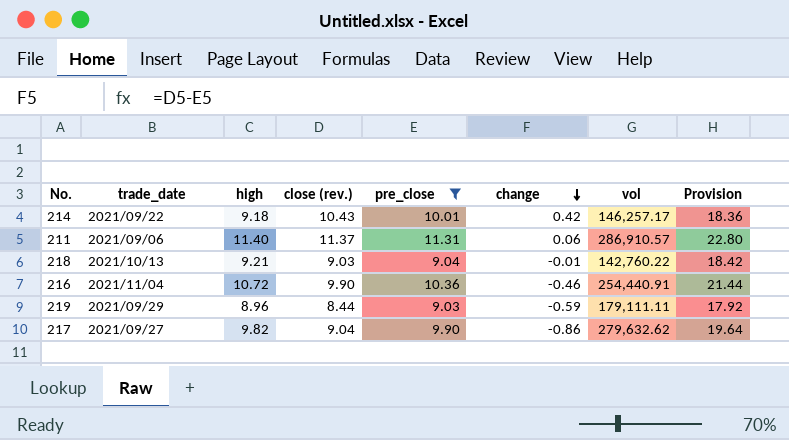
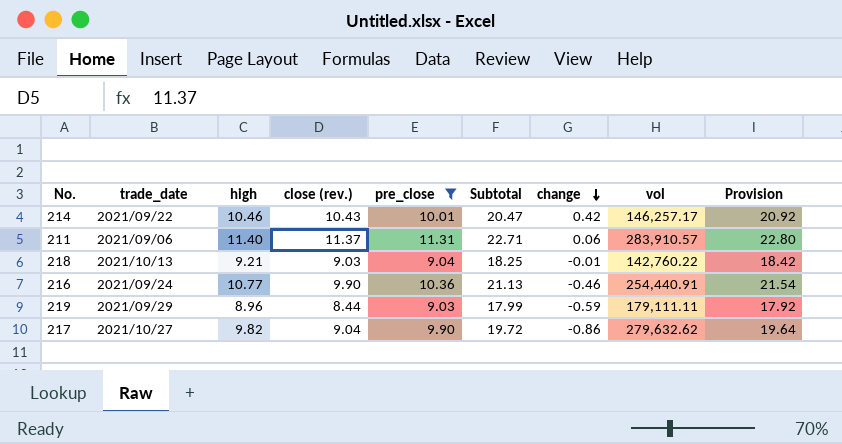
column Subtotal | formula: none -> [high] + [pre_close]
214 | high: 9.18 -> 10.46
214 | Provision: 18.36 -> 20.92
211 | vol: 286,910.57 -> 283,910.57
216 | trade_date: 2021/11/04 -> 2021/09/24
216 | high: 10.72 -> 10.77
216 | Provision: 21.44 -> 21.54
217 | trade_date: 2021/09/27 -> 2021/10/27

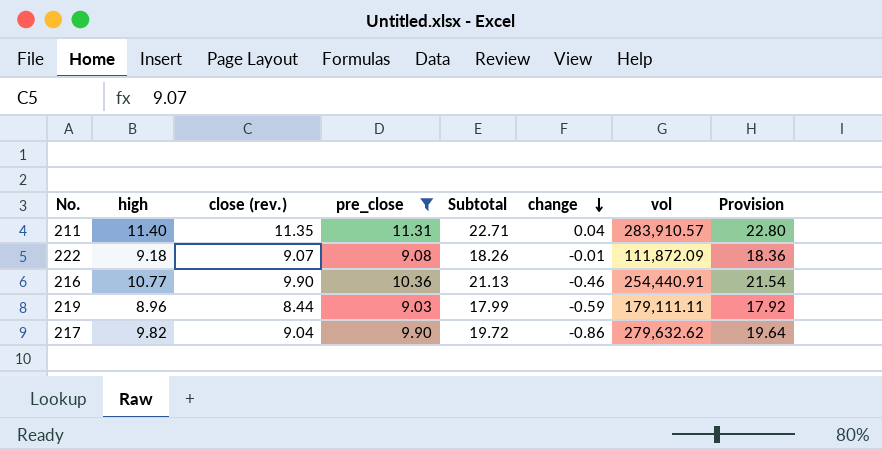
column trade_date | position: 2 -> none
row 214: 2021/09/22 | 10.46 | 10.43 | 10.01 | 20.47 | 0.42 | 146,257.17 | 20.92 -> none
row 218: 2021/10/13 | 9.21 | 9.03 | 9.04 | 18.25 | -0.01 | 142,760.22 | 18.42 -> none
211 | close (rev.): 11.37 -> 11.35
211 | change: 0.06 -> 0.04
row 222: none -> 9.18 | 9.07 | 9.08 | 18.26 | -0.01 | 111,872.09 | 18.36

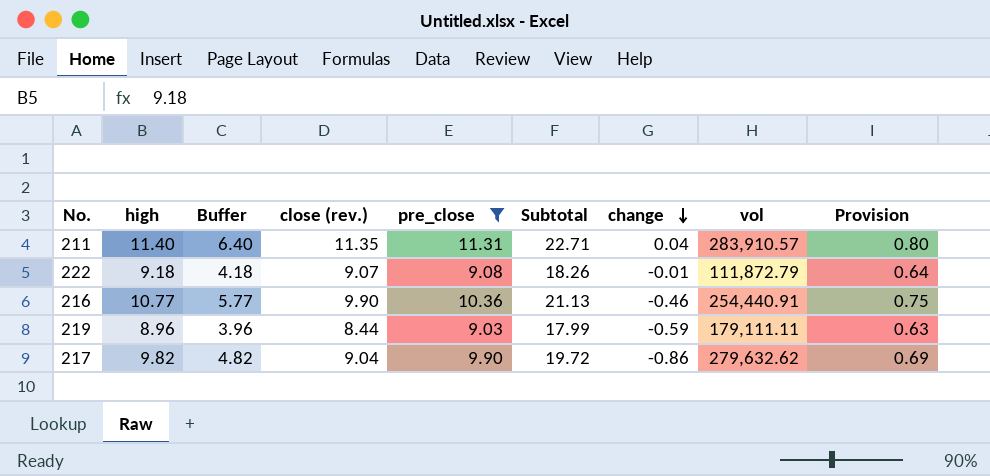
column Buffer | formula: none -> [high] - 5
column Provision | formula: [high] * 2 -> [high] * 0.07
222 | vol: 111,872.09 -> 111,872.79

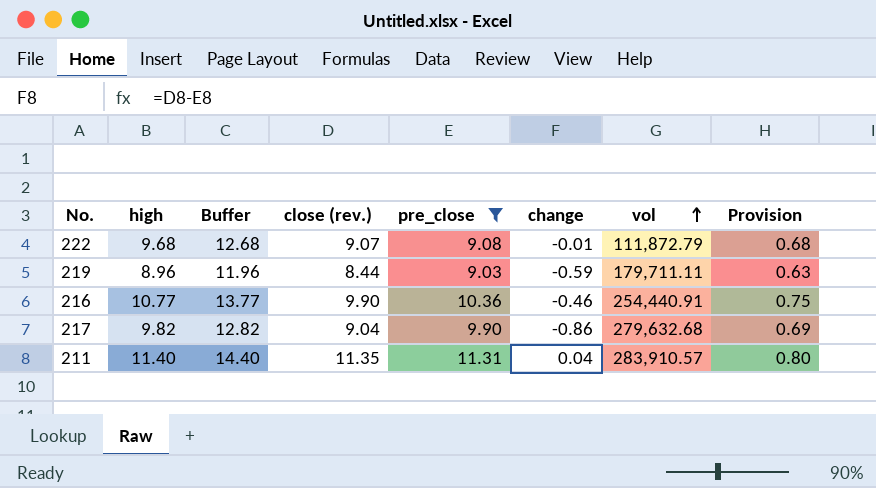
row order: change descending -> vol ascending
column Subtotal | formula: [high] + [pre_close] -> none
column Buffer | formula: [high] - 5 -> [high] + 3
222 | high: 9.18 -> 9.68
222 | Provision: 0.64 -> 0.68
219 | vol: 179,111.11 -> 179,711.11
217 | vol: 279,632.62 -> 279,632.68

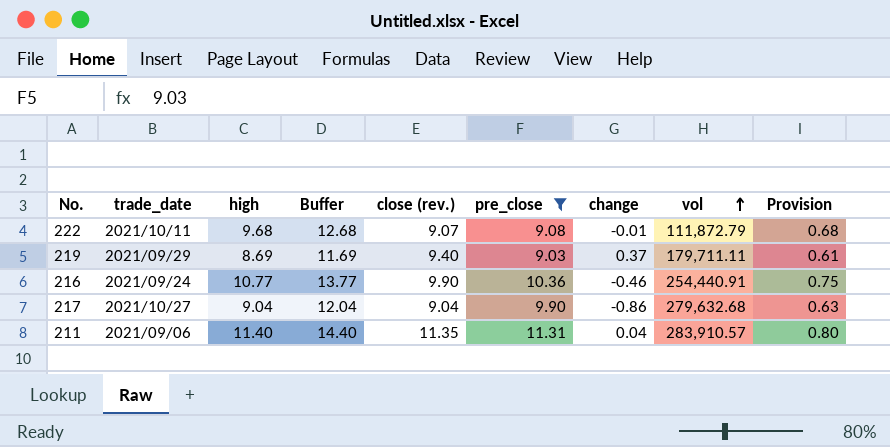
column trade_date | position: none -> 2
219 | high: 8.96 -> 8.69
219 | Buffer: 11.96 -> 11.69
219 | close (rev.): 8.44 -> 9.40
219 | change: -0.59 -> 0.37
219 | Provision: 0.63 -> 0.61
217 | high: 9.82 -> 9.04
217 | Buffer: 12.82 -> 12.04
217 | Provision: 0.69 -> 0.63

